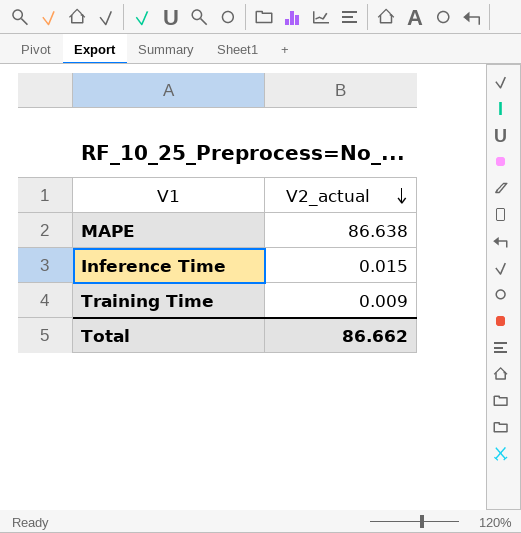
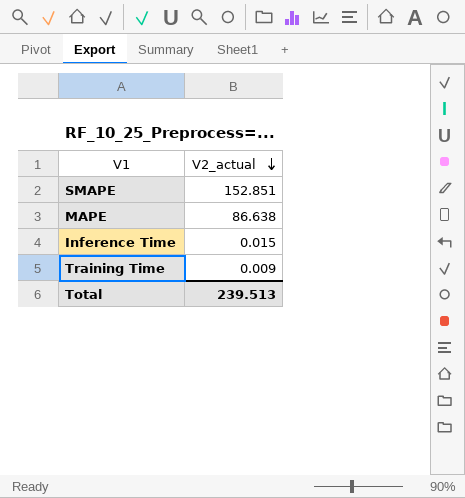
row SMAPE: none -> 152.851
Total | V2_actual: 86.662 -> 239.513

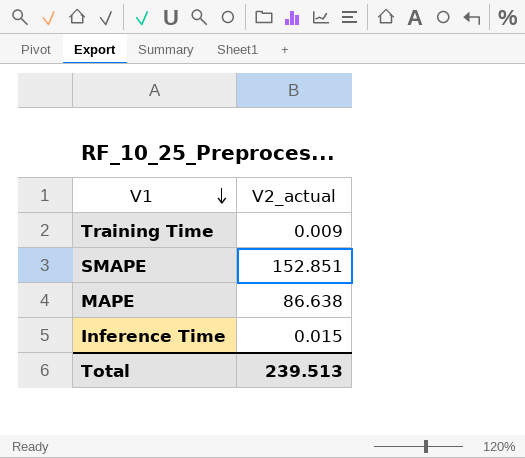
row order: V2_actual descending -> V1 descending

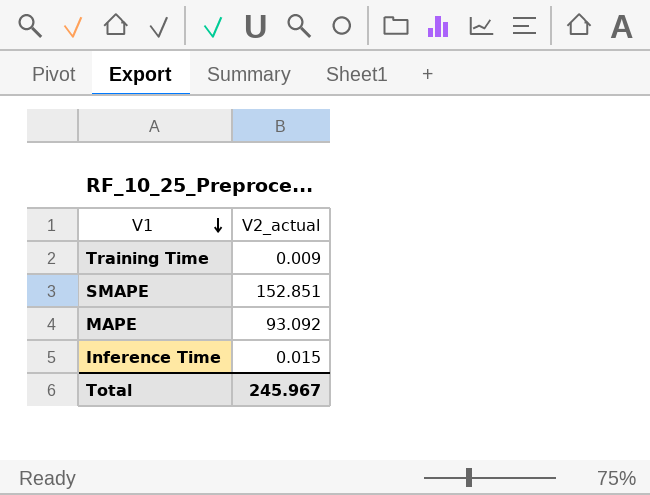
MAPE | V2_actual: 86.638 -> 93.092
Total | V2_actual: 239.513 -> 245.967

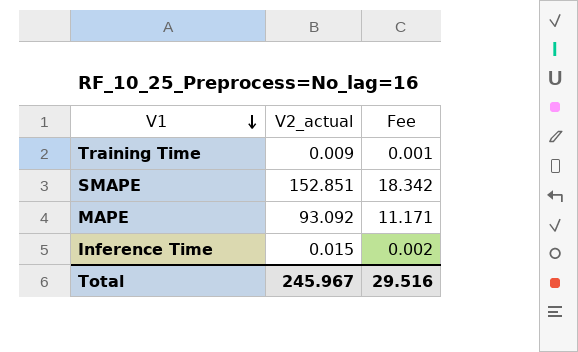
column Fee | formula: none -> [V2_actual] * 0.12

